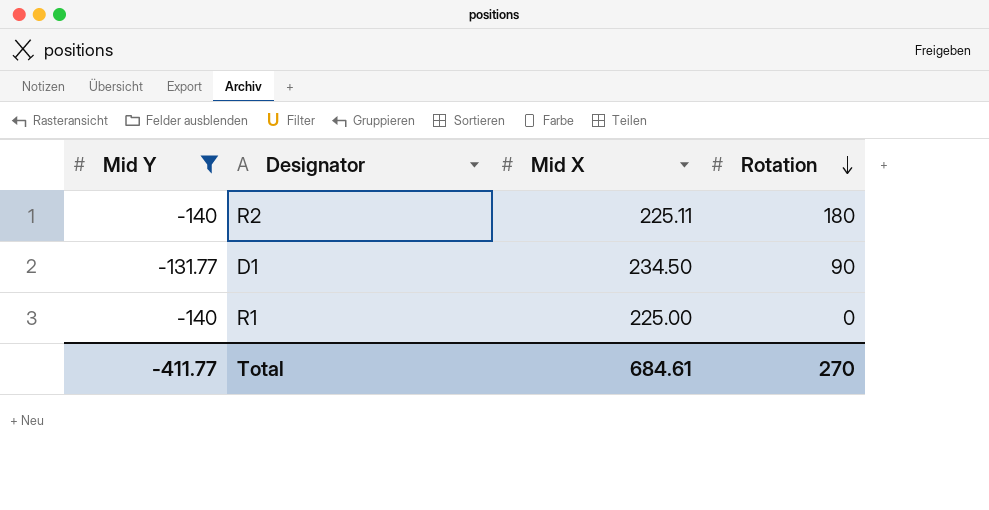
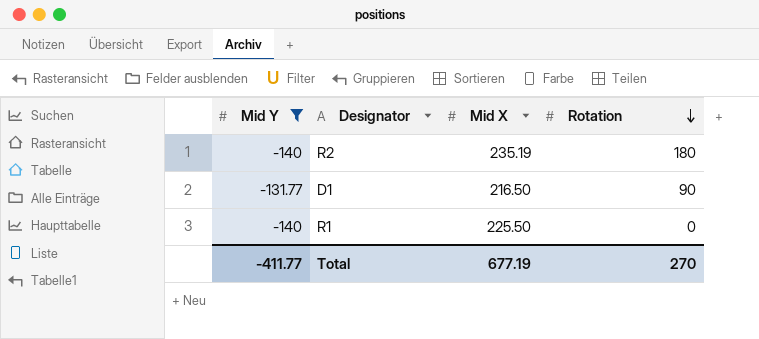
R2 | Mid X: 225.11 -> 235.19
D1 | Mid X: 234.50 -> 216.50
R1 | Mid X: 225.00 -> 225.50
Total | Mid X: 684.61 -> 677.19

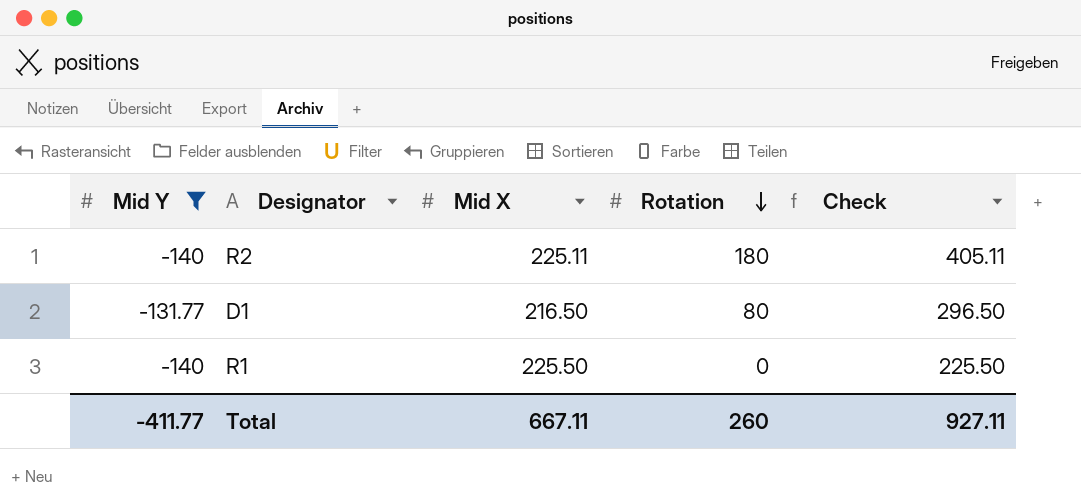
column Check | formula: none -> [Mid X] + [Rotation]
R2 | Mid X: 235.19 -> 225.11
D1 | Rotation: 90 -> 80
Total | Mid X: 677.19 -> 667.11
Total | Rotation: 270 -> 260

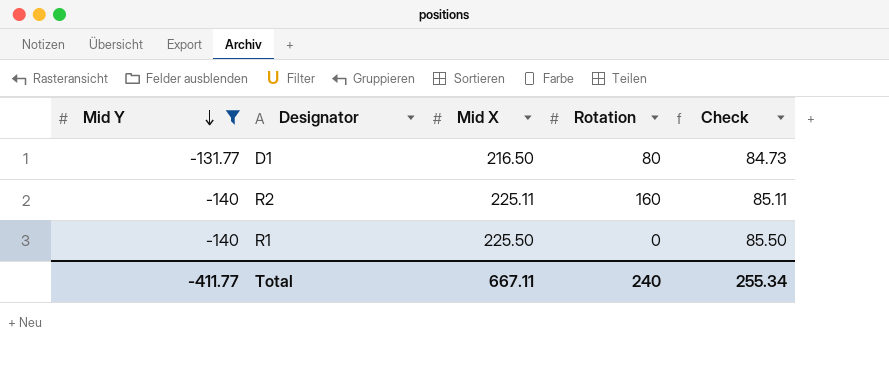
row order: Rotation descending -> Mid Y descending
column Check | formula: [Mid X] + [Rotation] -> [Mid Y] + [Mid X]
R2 | Rotation: 180 -> 160
Total | Rotation: 260 -> 240
Total | Check: 927.11 -> 255.34

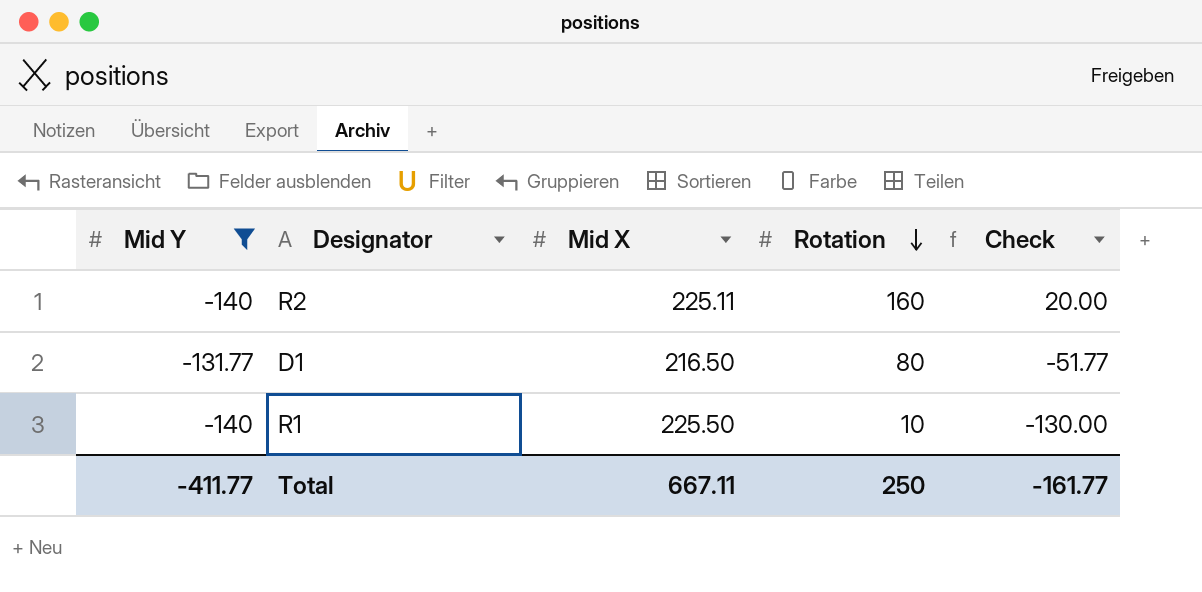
row order: Mid Y descending -> Rotation descending
column Check | formula: [Mid Y] + [Mid X] -> [Mid Y] + [Rotation]
R1 | Rotation: 0 -> 10
Total | Rotation: 240 -> 250
Total | Check: 255.34 -> -161.77

